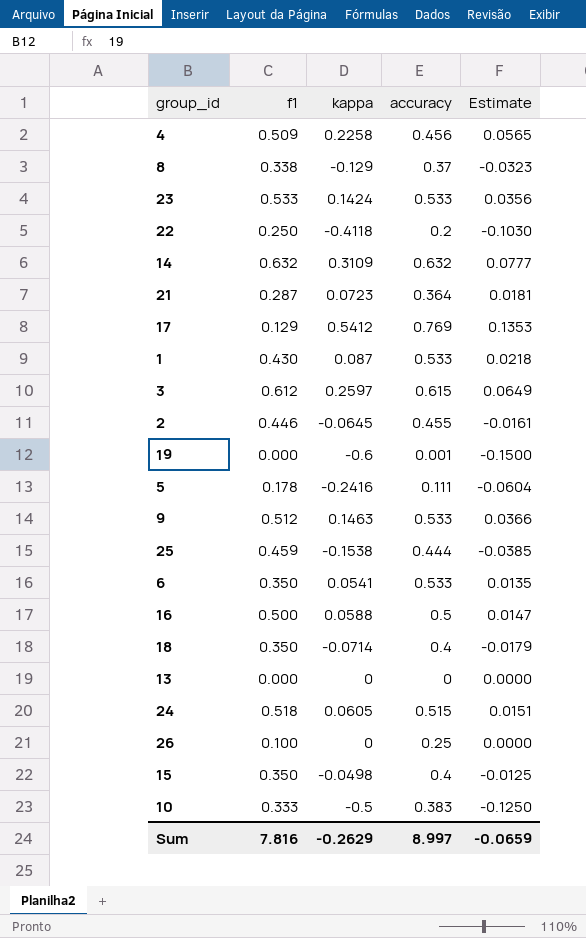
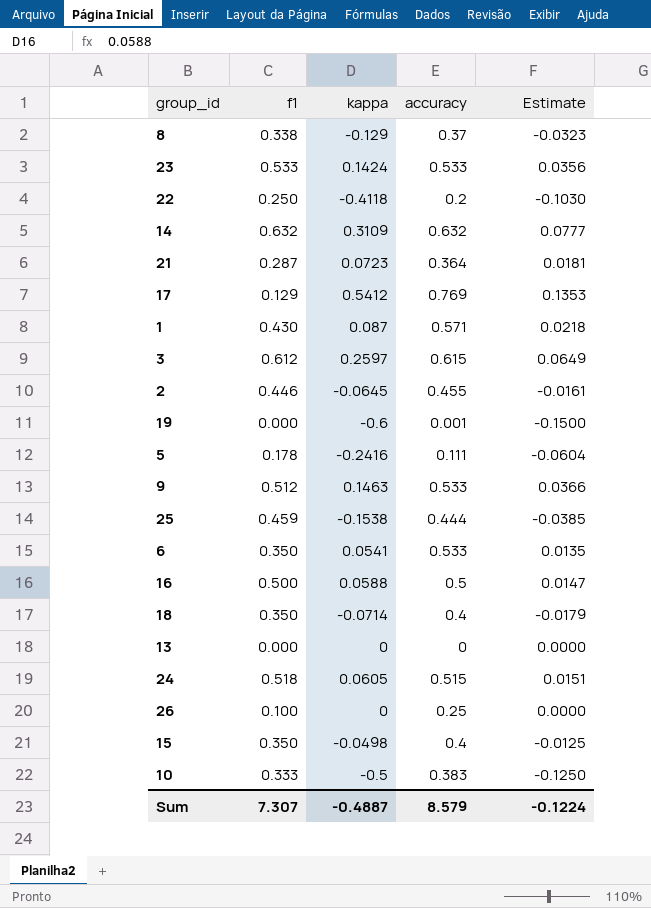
row 4: 0.509 | 0.2258 | 0.456 | 0.0565 -> none
1 | accuracy: 0.533 -> 0.571
Sum | f1: 7.816 -> 7.307
Sum | kappa: -0.2629 -> -0.4887
Sum | accuracy: 8.997 -> 8.579
Sum | Estimate: -0.0659 -> -0.1224

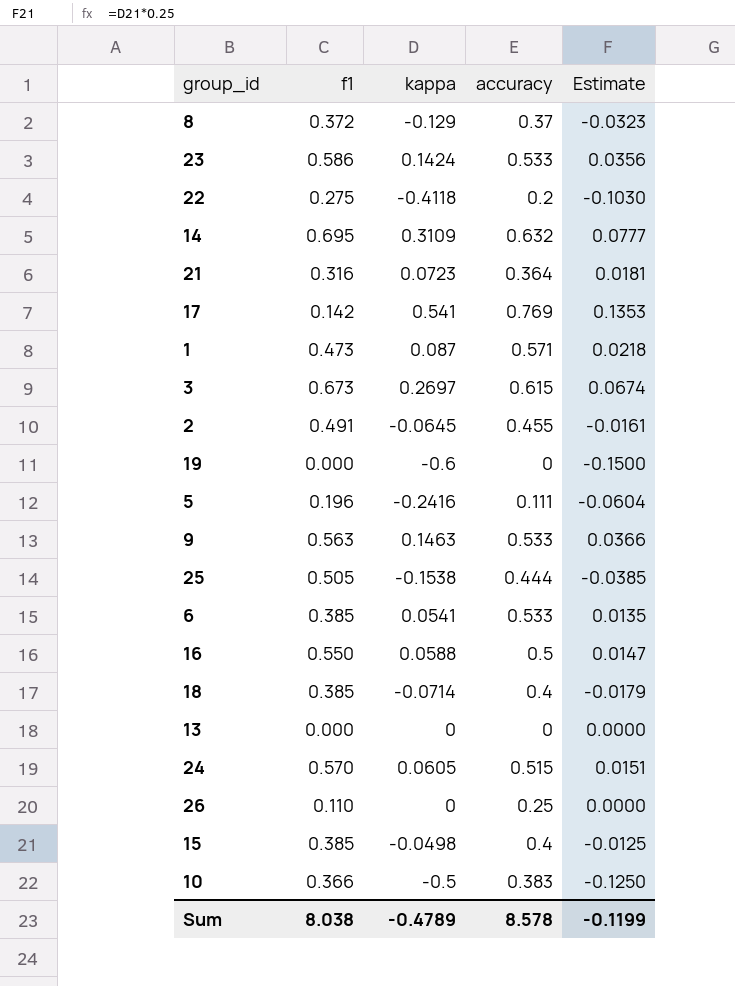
8 | f1: 0.338 -> 0.372
23 | f1: 0.533 -> 0.586
22 | f1: 0.250 -> 0.275
14 | f1: 0.632 -> 0.695
21 | f1: 0.287 -> 0.316
17 | f1: 0.129 -> 0.142
17 | kappa: 0.5412 -> 0.541
1 | f1: 0.430 -> 0.473
3 | f1: 0.612 -> 0.673
3 | kappa: 0.2597 -> 0.2697
3 | Estimate: 0.0649 -> 0.0674
2 | f1: 0.446 -> 0.491
19 | accuracy: 0.001 -> 0
5 | f1: 0.178 -> 0.196
9 | f1: 0.512 -> 0.563
25 | f1: 0.459 -> 0.505
6 | f1: 0.350 -> 0.385
16 | f1: 0.500 -> 0.550
18 | f1: 0.350 -> 0.385
24 | f1: 0.518 -> 0.570
26 | f1: 0.100 -> 0.110
15 | f1: 0.350 -> 0.385
10 | f1: 0.333 -> 0.366
Sum | f1: 7.307 -> 8.038
Sum | kappa: -0.4887 -> -0.4789
Sum | accuracy: 8.579 -> 8.578
Sum | Estimate: -0.1224 -> -0.1199

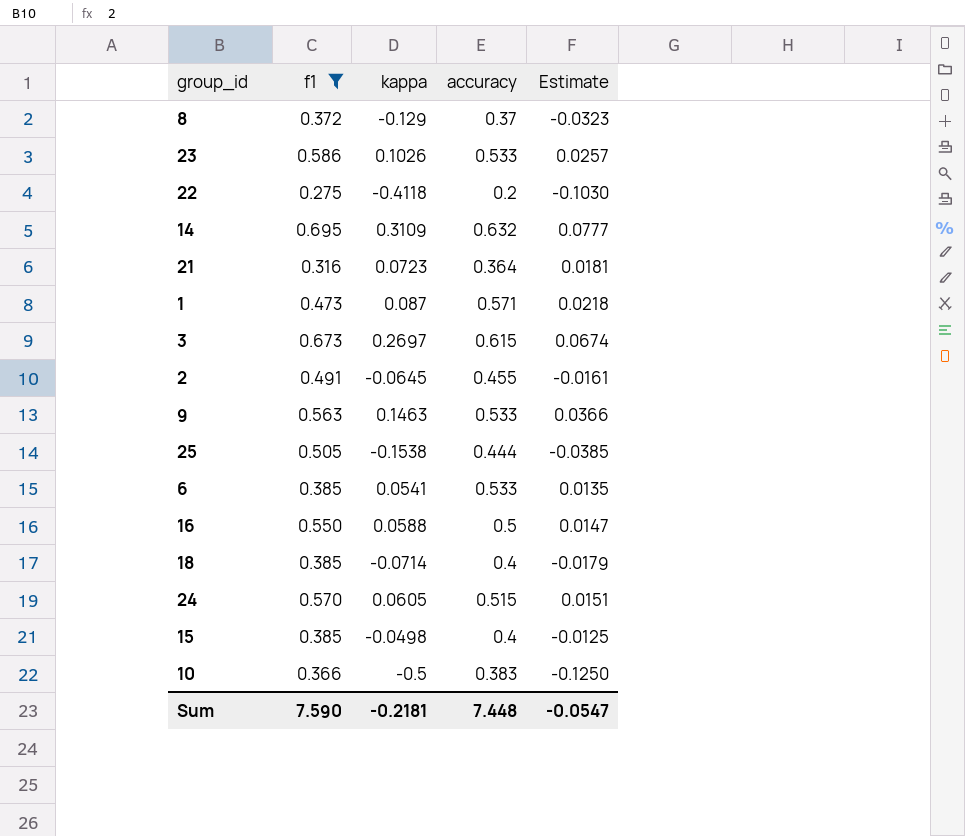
filter: none -> f1 >= 0.275
23 | kappa: 0.1424 -> 0.1026
23 | Estimate: 0.0356 -> 0.0257
Sum | f1: 8.038 -> 7.590
Sum | kappa: -0.4789 -> -0.2181
Sum | accuracy: 8.578 -> 7.448
Sum | Estimate: -0.1199 -> -0.0547

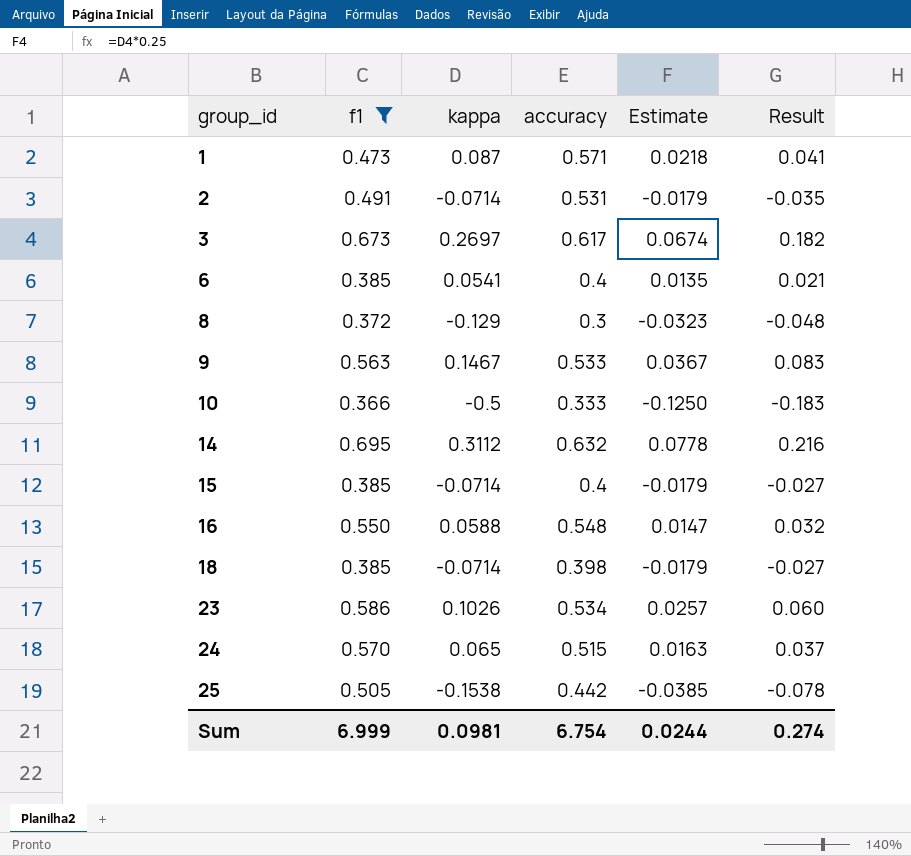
row order: none -> group_id ascending
column Result | formula: none -> [f1] * [kappa]
row 22: 0.275 | -0.4118 | 0.2 | -0.1030 -> none
row 21: 0.316 | 0.0723 | 0.364 | 0.0181 -> none
2 | kappa: -0.0645 -> -0.0714
2 | accuracy: 0.455 -> 0.531
2 | Estimate: -0.0161 -> -0.0179
3 | accuracy: 0.615 -> 0.617
6 | accuracy: 0.533 -> 0.4
8 | accuracy: 0.37 -> 0.3
9 | kappa: 0.1463 -> 0.1467
9 | Estimate: 0.0366 -> 0.0367
10 | accuracy: 0.383 -> 0.333
14 | kappa: 0.3109 -> 0.3112
14 | Estimate: 0.0777 -> 0.0778
15 | kappa: -0.0498 -> -0.0714
15 | Estimate: -0.0125 -> -0.0179
16 | accuracy: 0.5 -> 0.548
18 | accuracy: 0.4 -> 0.398
23 | accuracy: 0.533 -> 0.534
24 | kappa: 0.0605 -> 0.065
24 | Estimate: 0.0151 -> 0.0163
25 | accuracy: 0.444 -> 0.442
Sum | f1: 7.590 -> 6.999
Sum | kappa: -0.2181 -> 0.0981
Sum | accuracy: 7.448 -> 6.754
Sum | Estimate: -0.0547 -> 0.0244

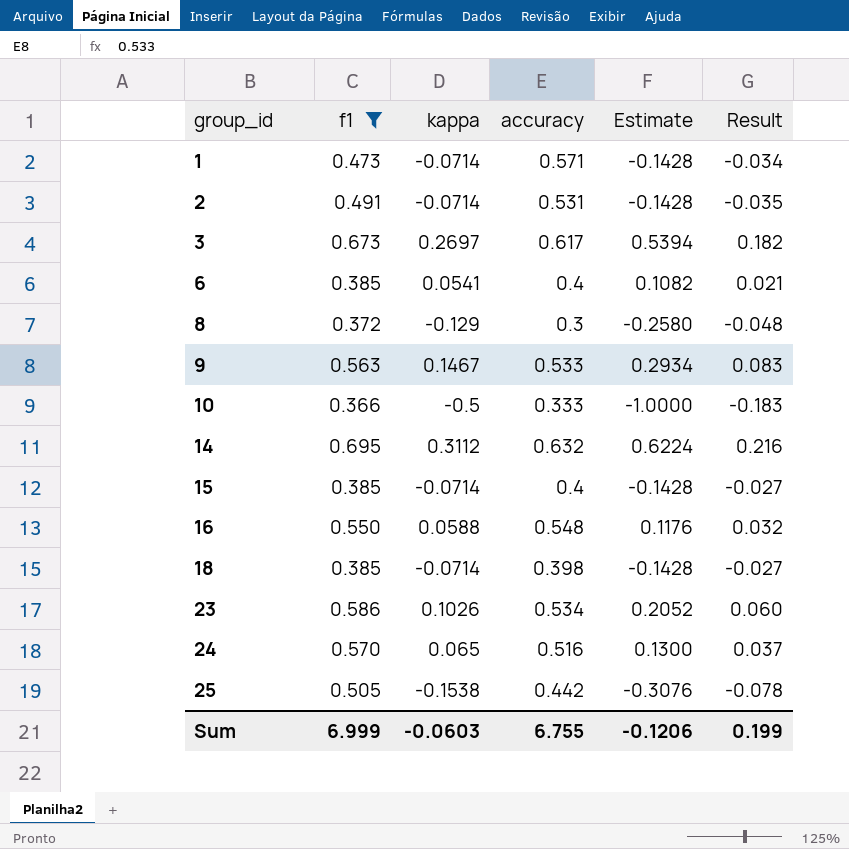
column Estimate | formula: [kappa] * 0.25 -> [kappa] * 2
1 | kappa: 0.087 -> -0.0714
1 | Result: 0.041 -> -0.034
24 | accuracy: 0.515 -> 0.516
Sum | kappa: 0.0981 -> -0.0603
Sum | accuracy: 6.754 -> 6.755
Sum | Estimate: 0.0244 -> -0.1206
Sum | Result: 0.274 -> 0.199

